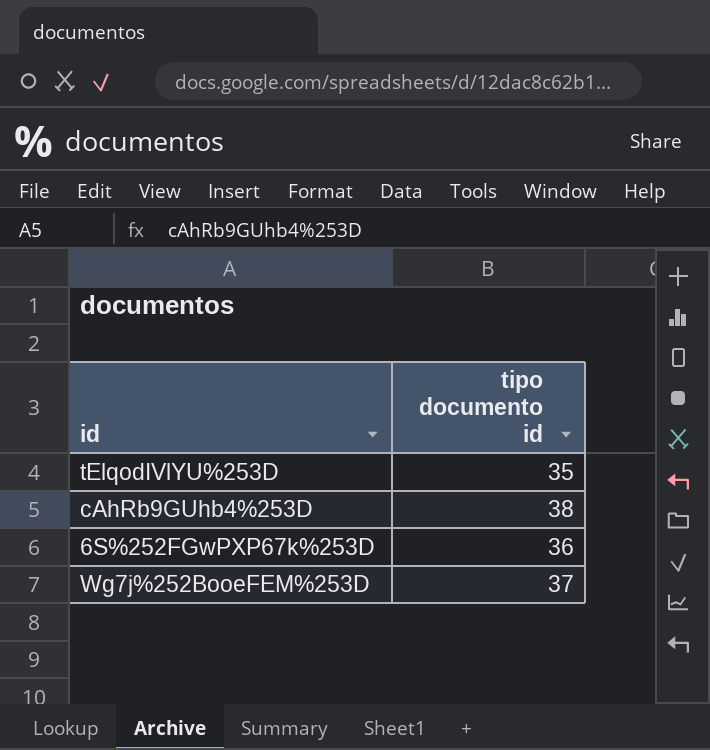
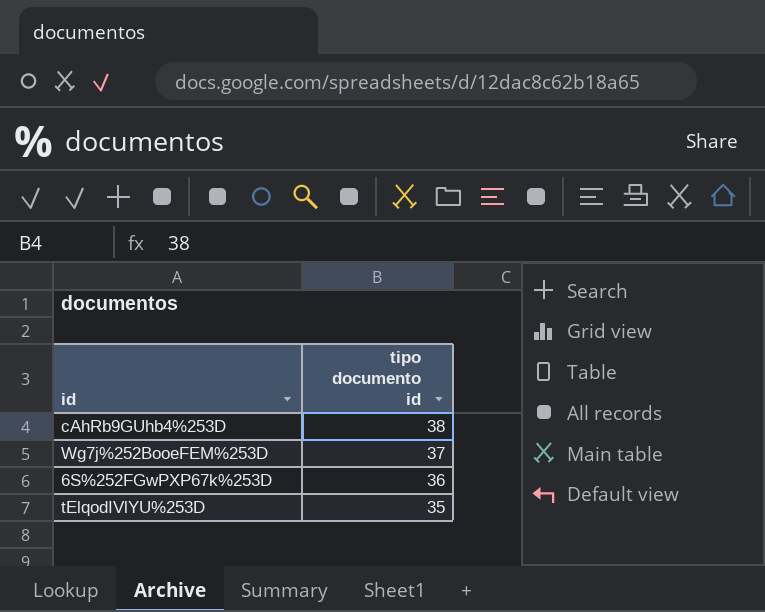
row order: none -> tipo documento id descending

